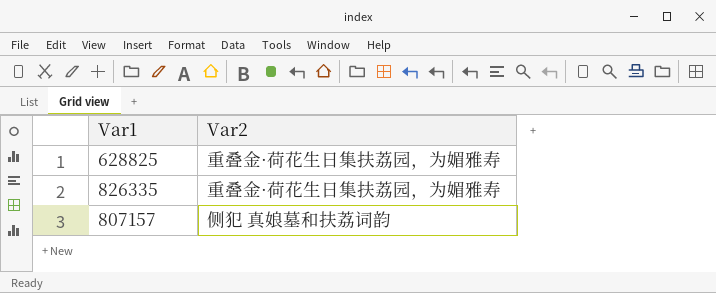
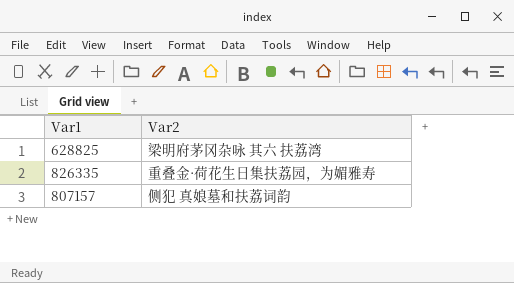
628825 | Var2: 重叠金·荷花生日集扶荔园，为媚雅寿 -> 梁明府茅冈杂咏 其六 扶荔湾

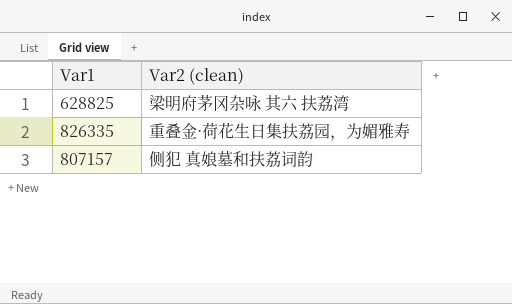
column name: Var2 -> Var2 (clean)

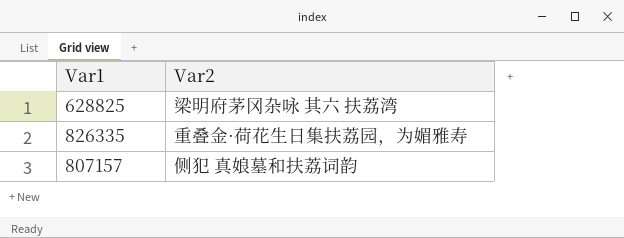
column name: Var2 (clean) -> Var2

